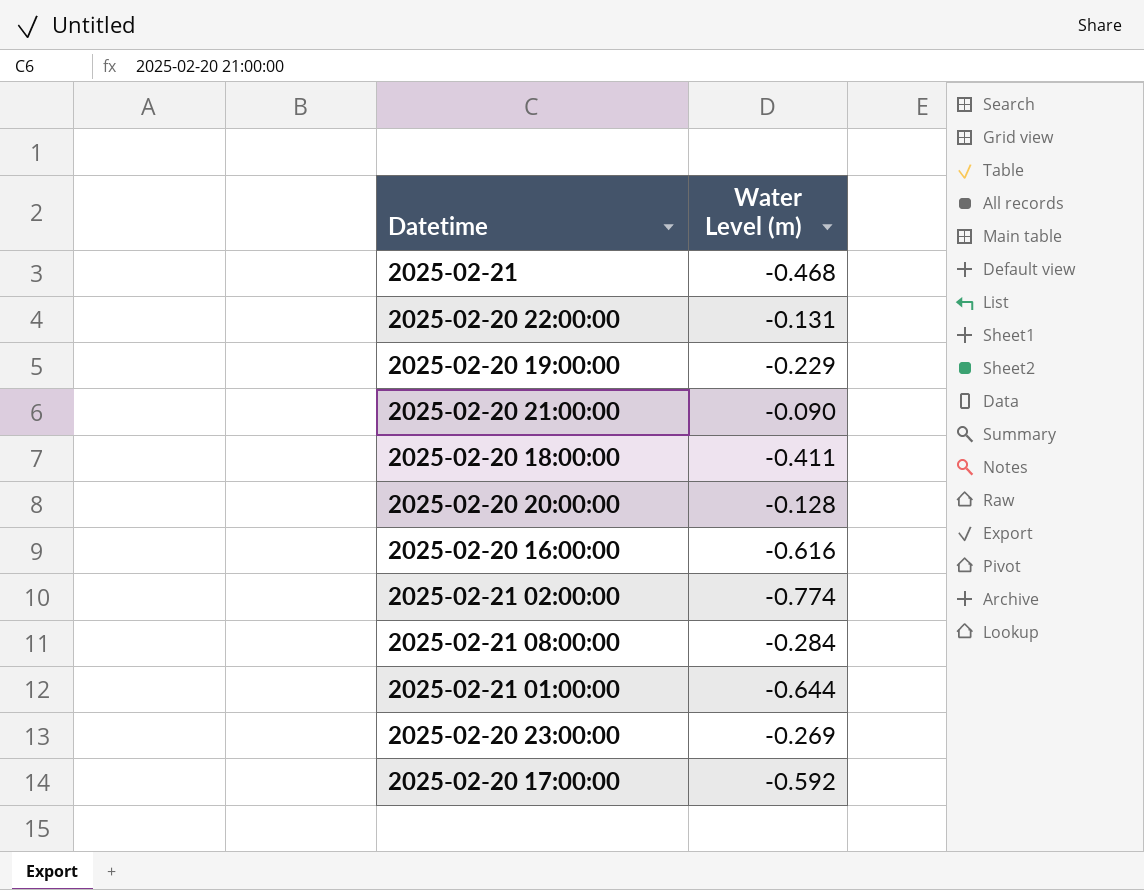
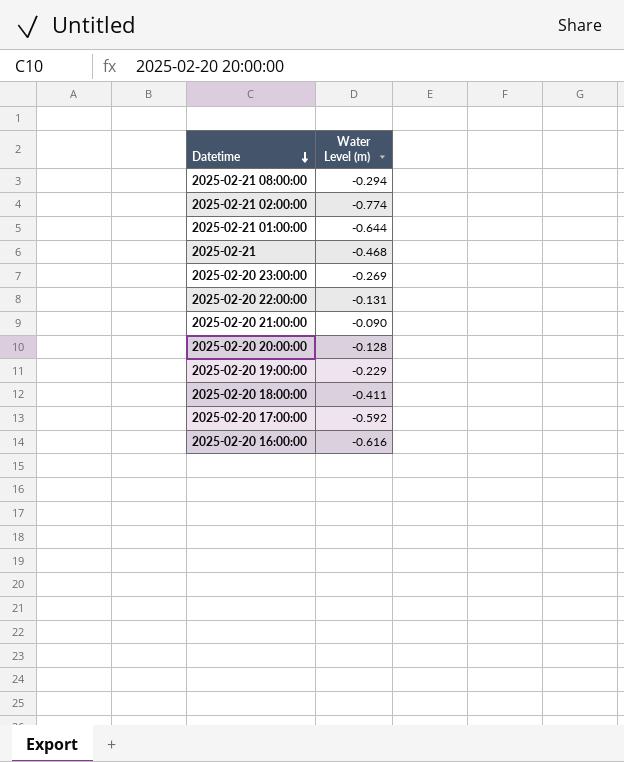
row order: none -> Datetime descending
2025-02-21 08:00:00 | Water Level (m): -0.284 -> -0.294

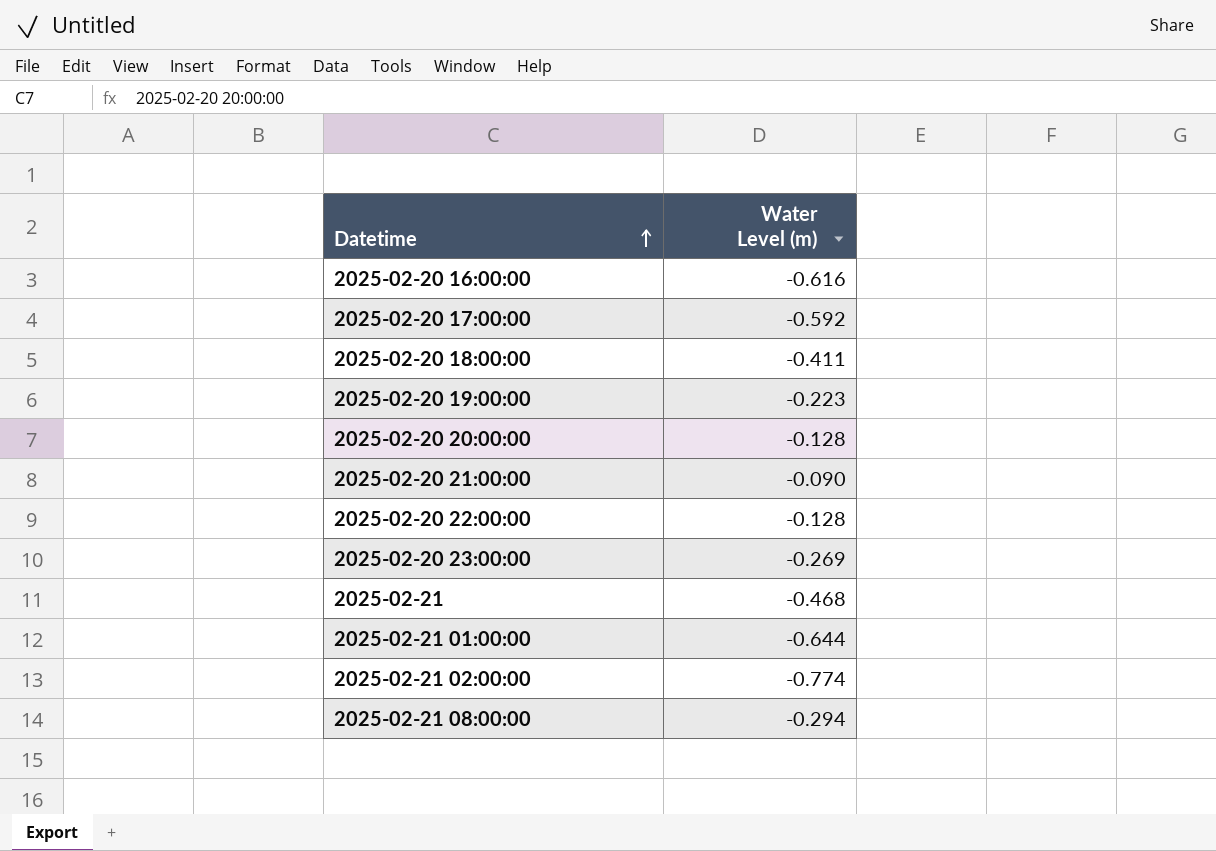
row order: Datetime descending -> Datetime ascending
2025-02-20 19:00:00 | Water Level (m): -0.229 -> -0.223
2025-02-20 22:00:00 | Water Level (m): -0.131 -> -0.128

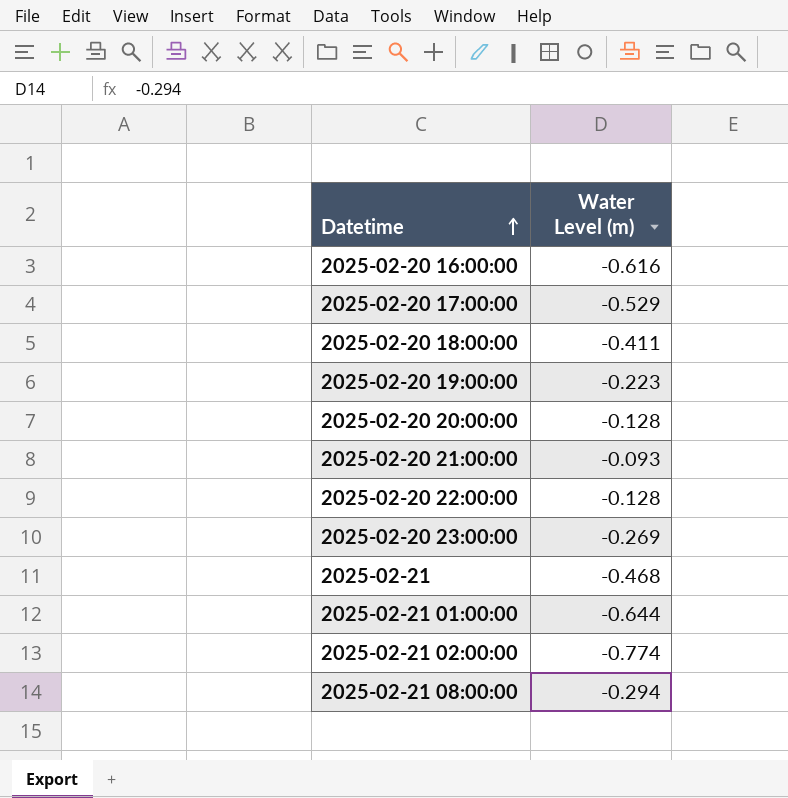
2025-02-20 17:00:00 | Water Level (m): -0.592 -> -0.529
2025-02-20 21:00:00 | Water Level (m): -0.090 -> -0.093

